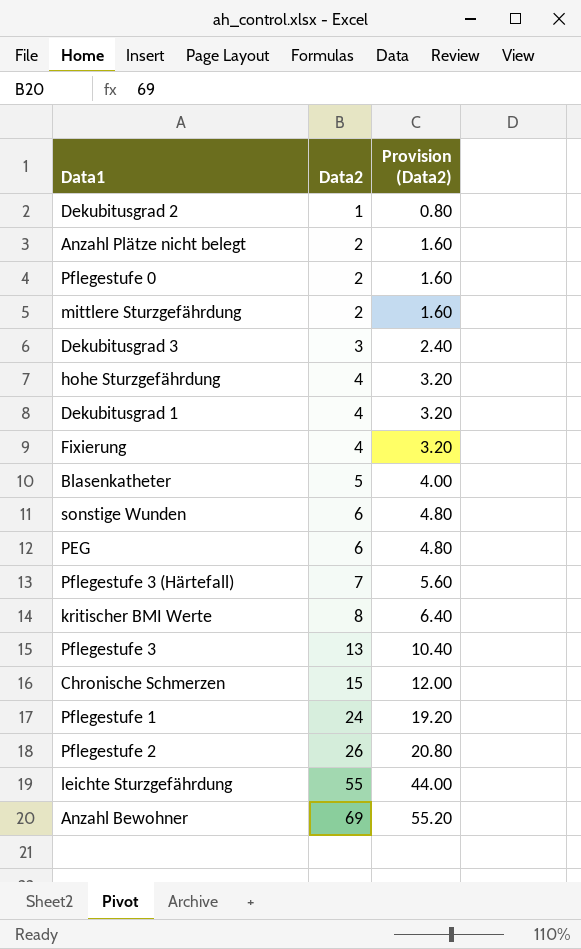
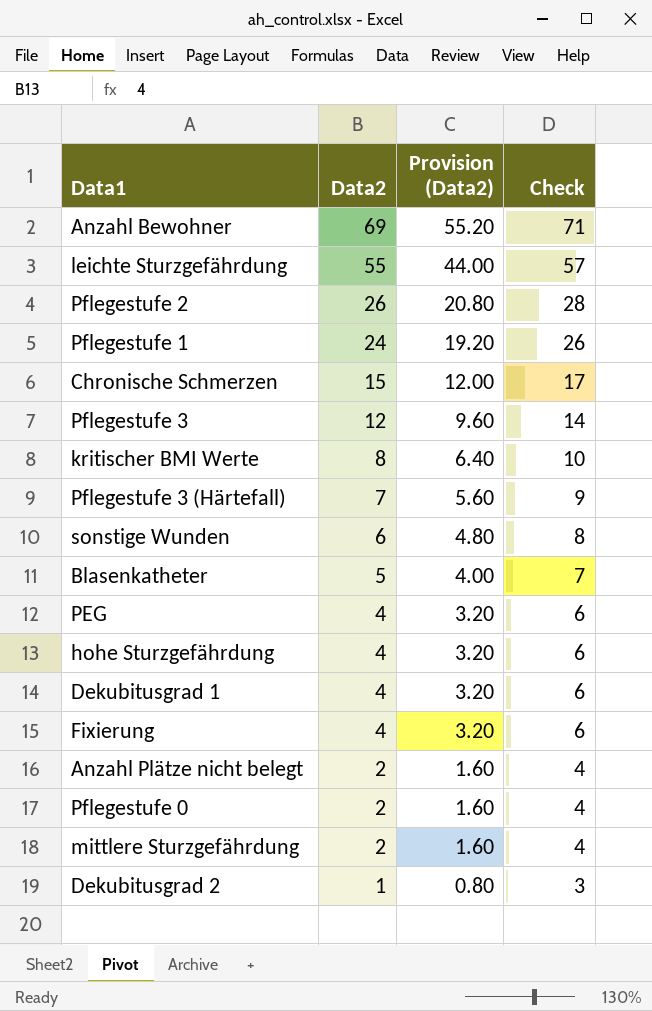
row order: Data2 ascending -> Data2 descending
column Check | formula: none -> [Data2] + 2
row Dekubitusgrad 3: 3 | 2.40 -> none
Pflegestufe 3 | Data2: 13 -> 12
Pflegestufe 3 | Provision (Data2): 10.40 -> 9.60
PEG | Data2: 6 -> 4
PEG | Provision (Data2): 4.80 -> 3.20

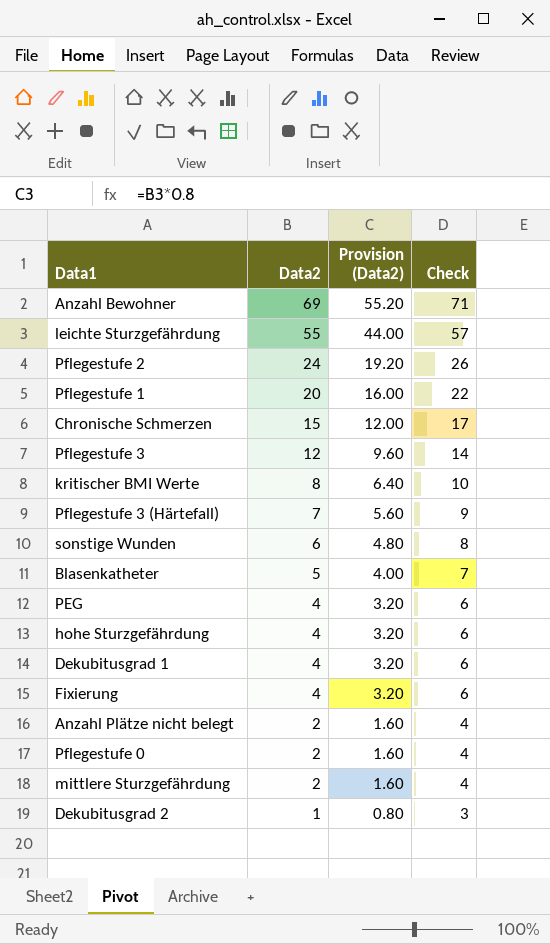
Pflegestufe 2 | Data2: 26 -> 24
Pflegestufe 2 | Provision (Data2): 20.80 -> 19.20
Pflegestufe 2 | Check: 28 -> 26
Pflegestufe 1 | Data2: 24 -> 20
Pflegestufe 1 | Provision (Data2): 19.20 -> 16.00
Pflegestufe 1 | Check: 26 -> 22

